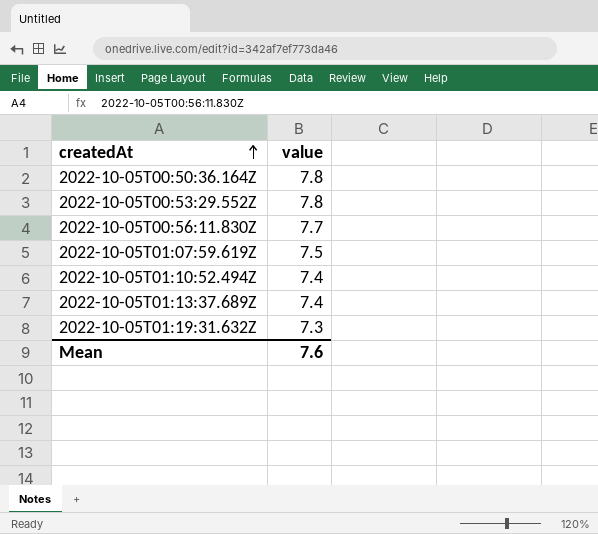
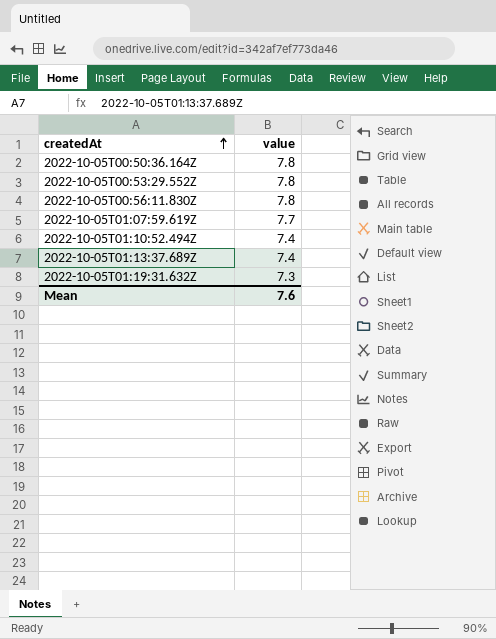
2022-10-05T00:56:11.830Z | value: 7.7 -> 7.8
2022-10-05T01:07:59.619Z | value: 7.5 -> 7.7

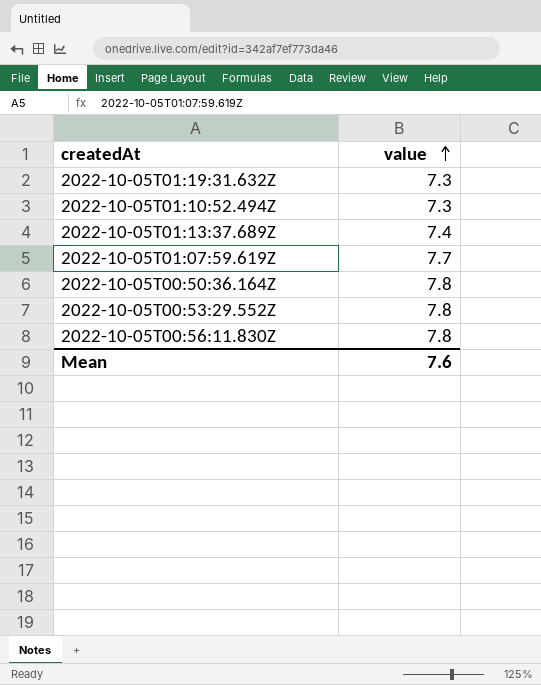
row order: createdAt ascending -> value ascending
2022-10-05T01:10:52.494Z | value: 7.4 -> 7.3

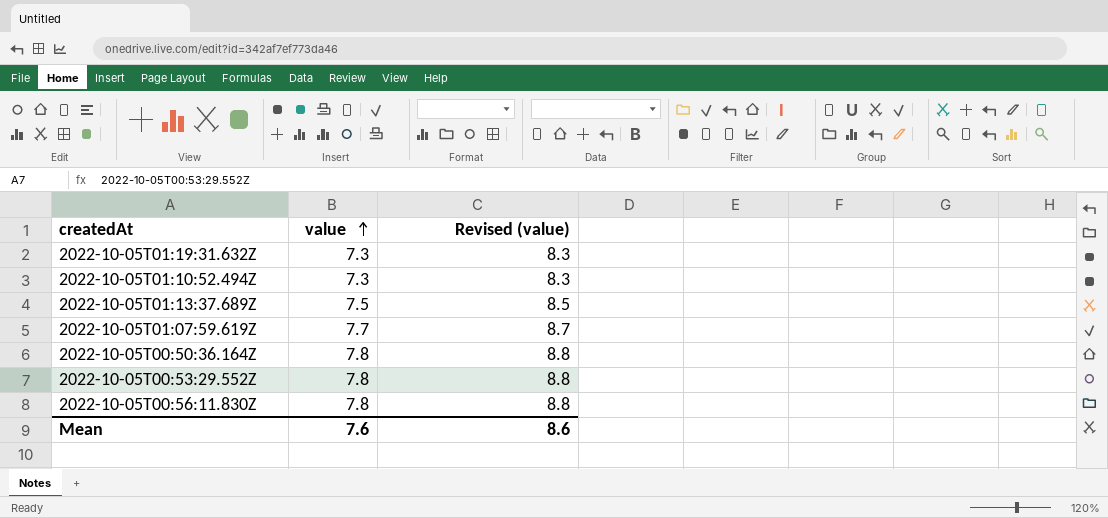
column Revised (value) | formula: none -> [value] + 1
2022-10-05T01:13:37.689Z | value: 7.4 -> 7.5

